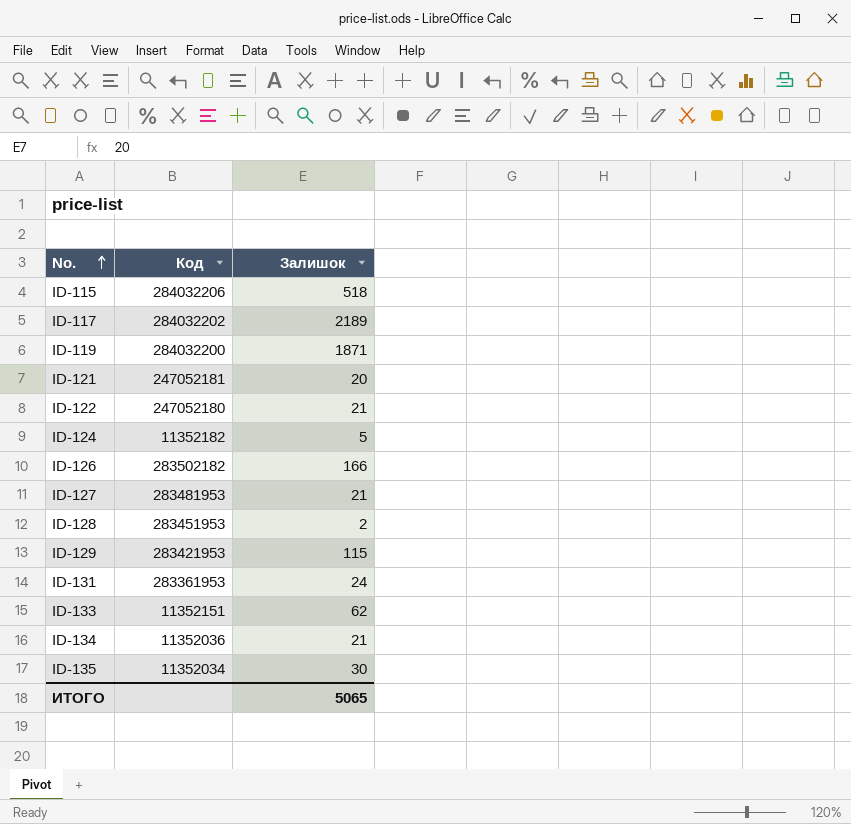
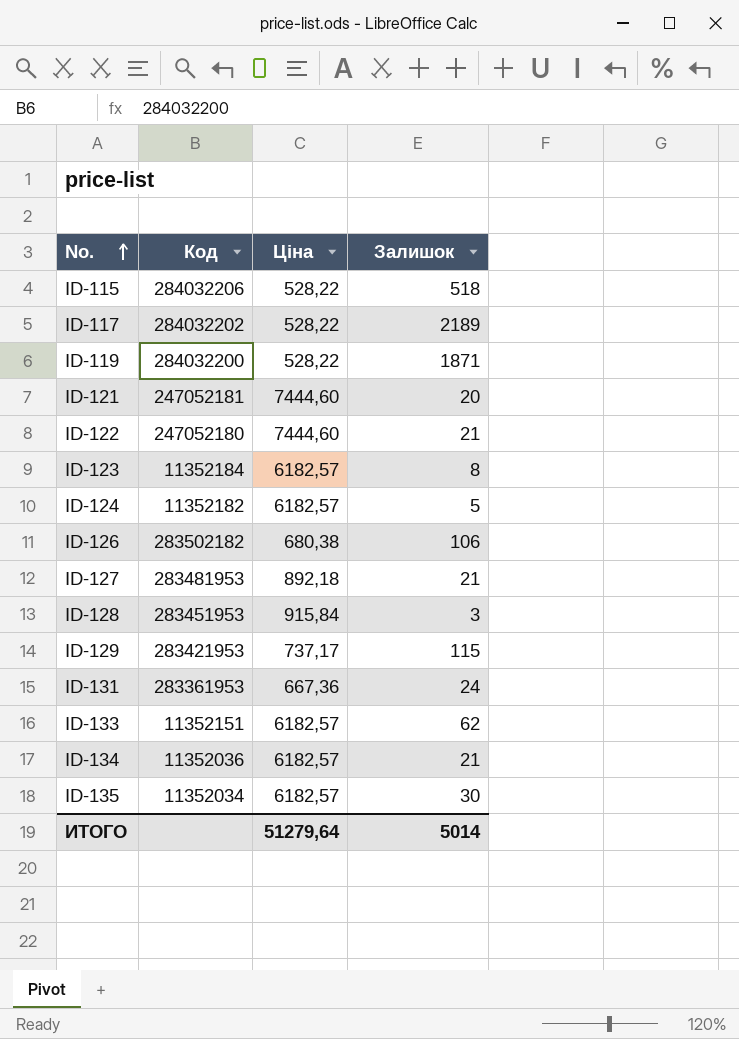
column Ціна | position: none -> 3
row ID-123: none -> 11352184 | 6182,57 | 8
ID-126 | Залишок: 166 -> 106
ID-128 | Залишок: 2 -> 3
ИТОГО | Залишок: 5065 -> 5014

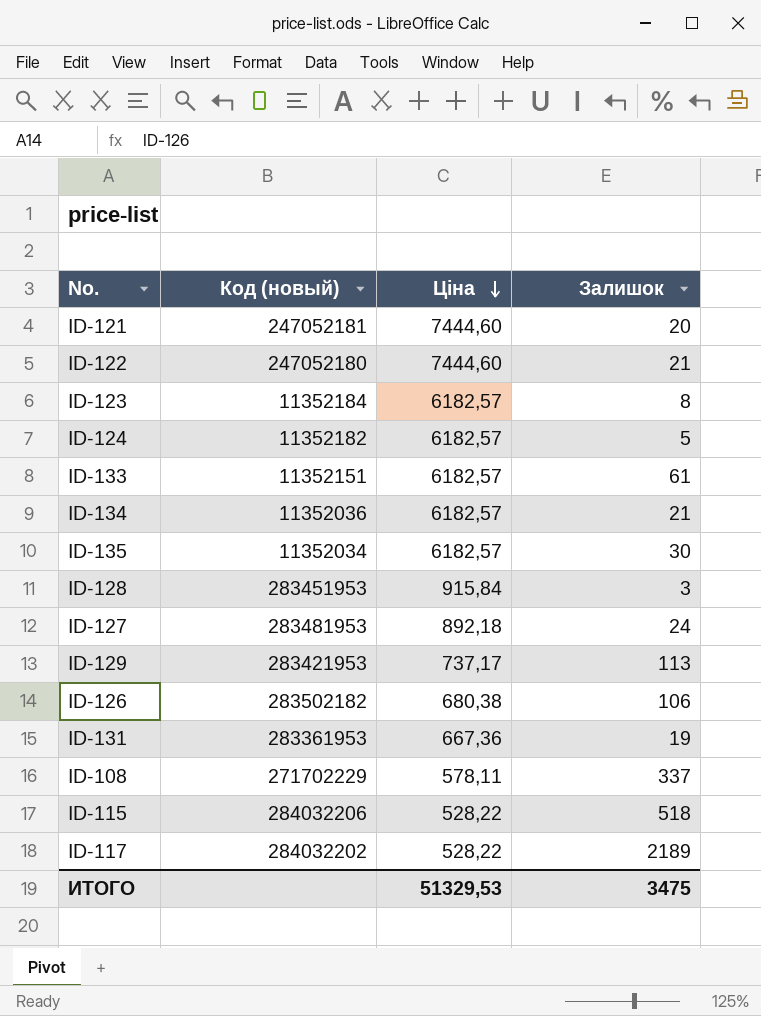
row order: No. ascending -> Ціна descending
column name: Код -> Код (новый)
row ID-119: 284032200 | 528,22 | 1871 -> none
ID-133 | Залишок: 62 -> 61
ID-127 | Залишок: 21 -> 24
ID-129 | Залишок: 115 -> 113
ID-131 | Залишок: 24 -> 19
row ID-108: none -> 271702229 | 578,11 | 337
ИТОГО | Ціна: 51279,64 -> 51329,53
ИТОГО | Залишок: 5014 -> 3475

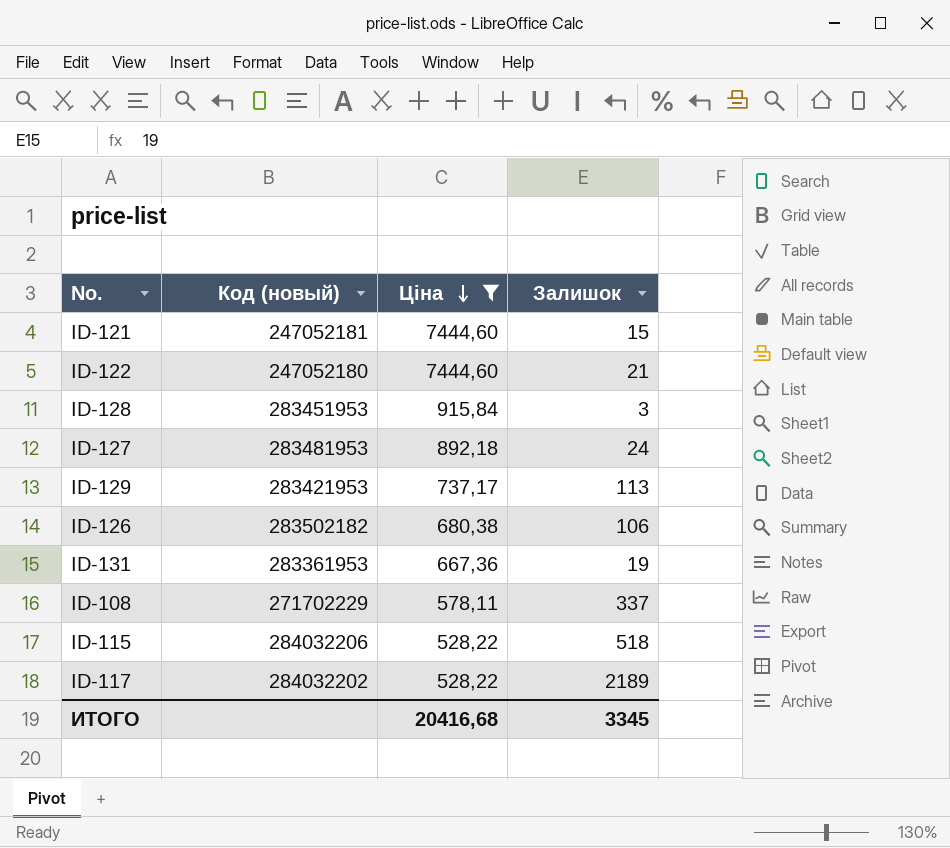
filter: none -> Ціна != 6182,57
ID-121 | Залишок: 20 -> 15
ИТОГО | Ціна: 51329,53 -> 20416,68
ИТОГО | Залишок: 3475 -> 3345

